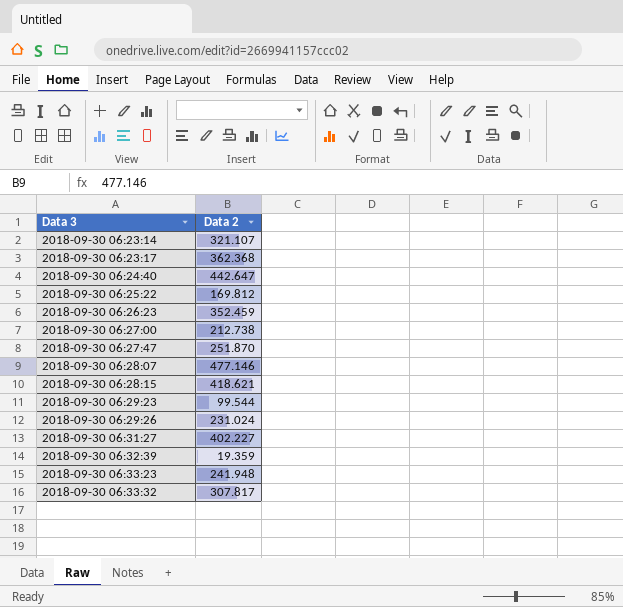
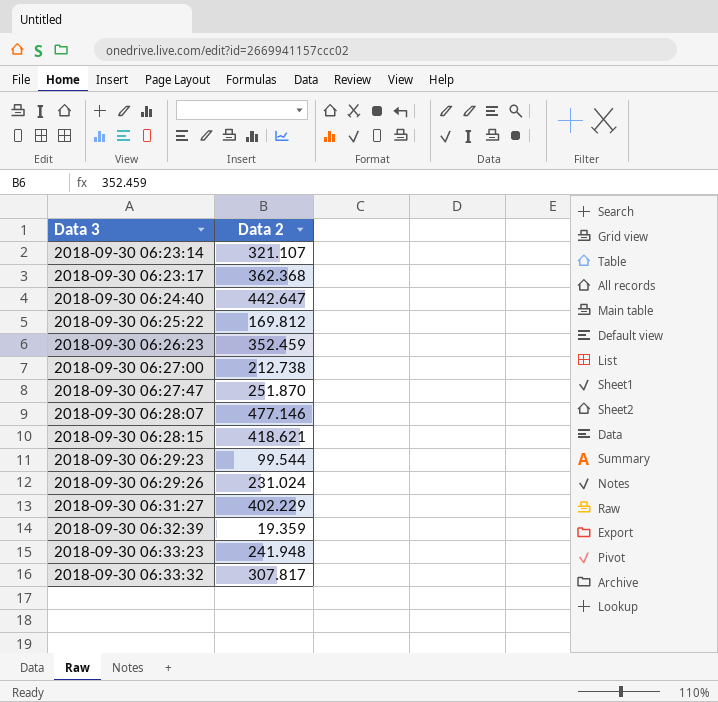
2018-09-30 06:31:27 | Data 2: 402.227 -> 402.229

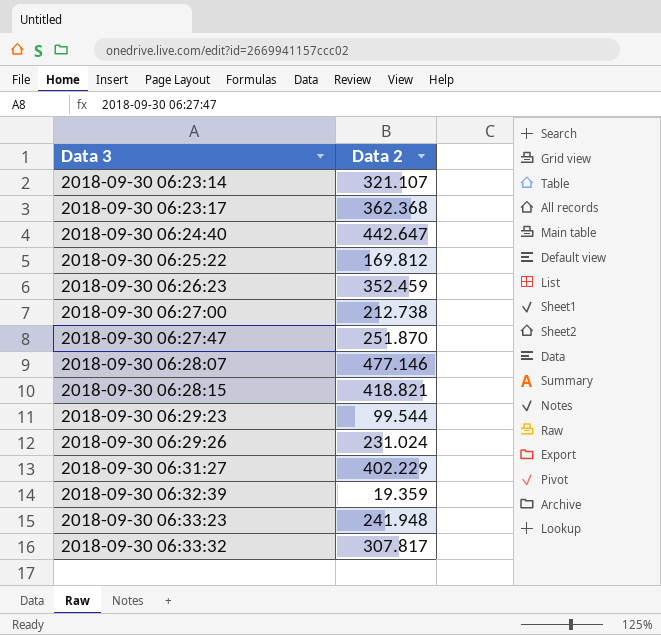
2018-09-30 06:28:15 | Data 2: 418.621 -> 418.821

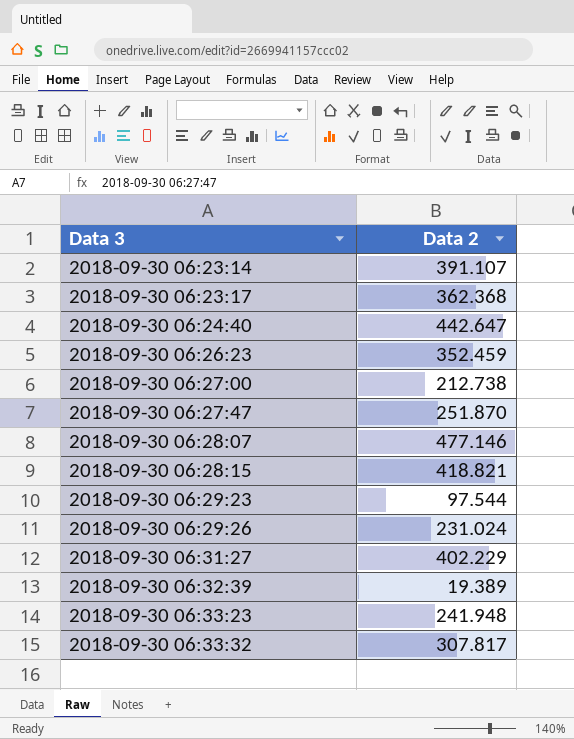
row 2018-09-30 06:25:22: 169.812 -> none
2018-09-30 06:23:14 | Data 2: 321.107 -> 391.107
2018-09-30 06:29:23 | Data 2: 99.544 -> 97.544
2018-09-30 06:32:39 | Data 2: 19.359 -> 19.389

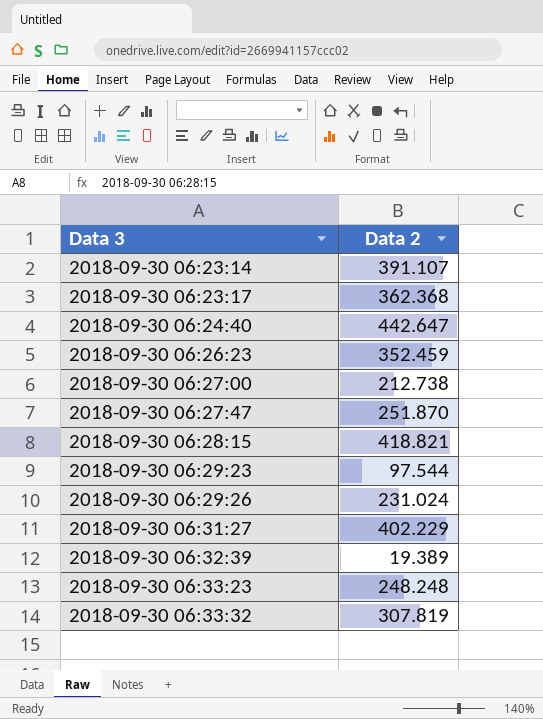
row 2018-09-30 06:28:07: 477.146 -> none
2018-09-30 06:33:23 | Data 2: 241.948 -> 248.248
2018-09-30 06:33:32 | Data 2: 307.817 -> 307.819

